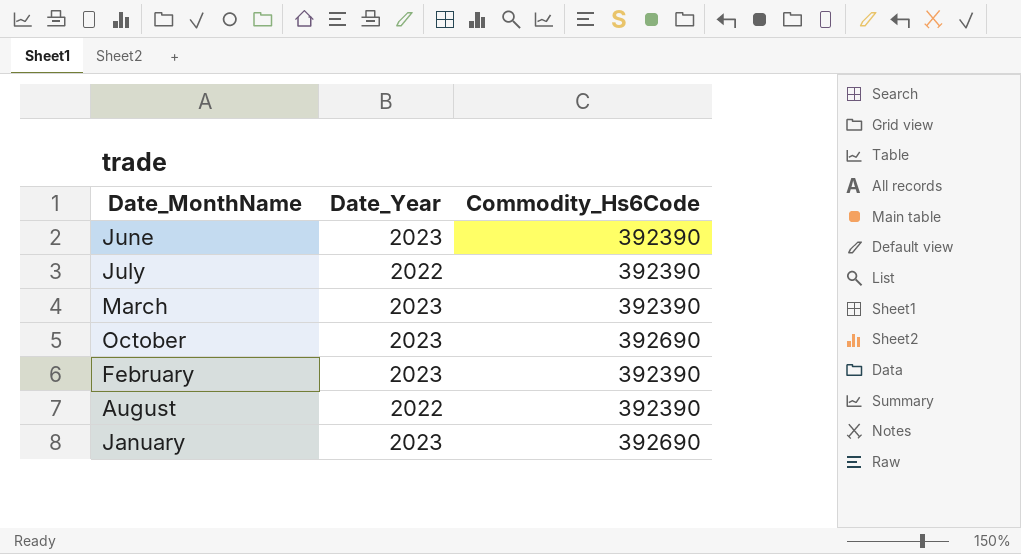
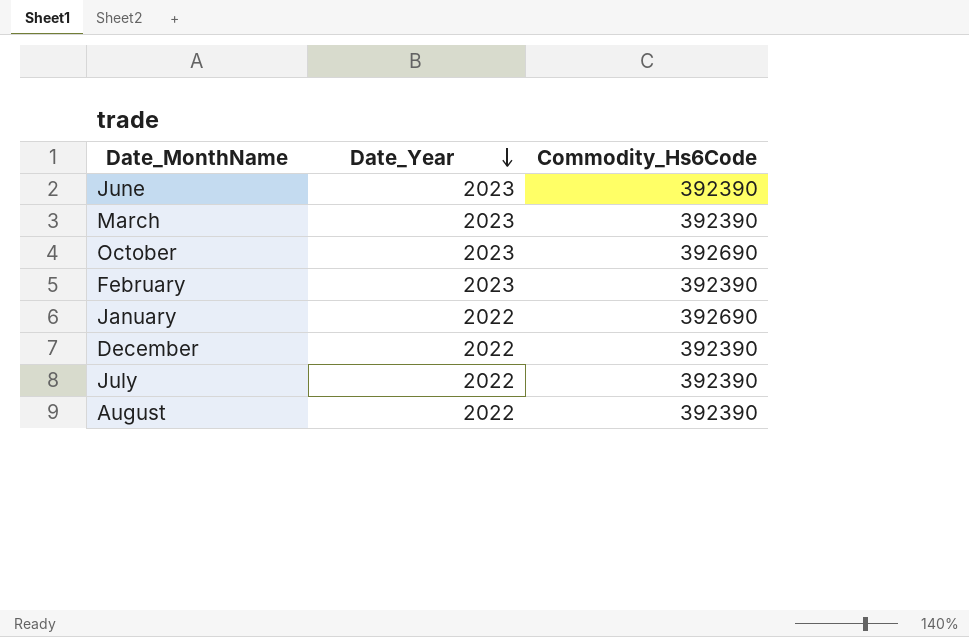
row order: none -> Date_Year descending
January | Date_Year: 2023 -> 2022
row December: none -> 2022 | 392390

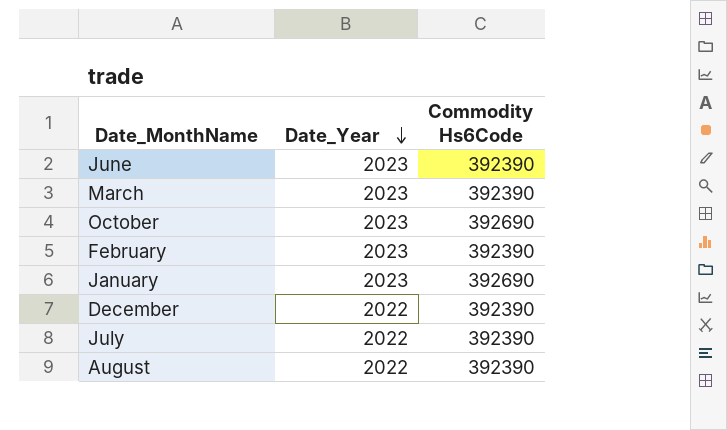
column name: Commodity_Hs6Code -> Commodity Hs6Code
January | Date_Year: 2022 -> 2023

